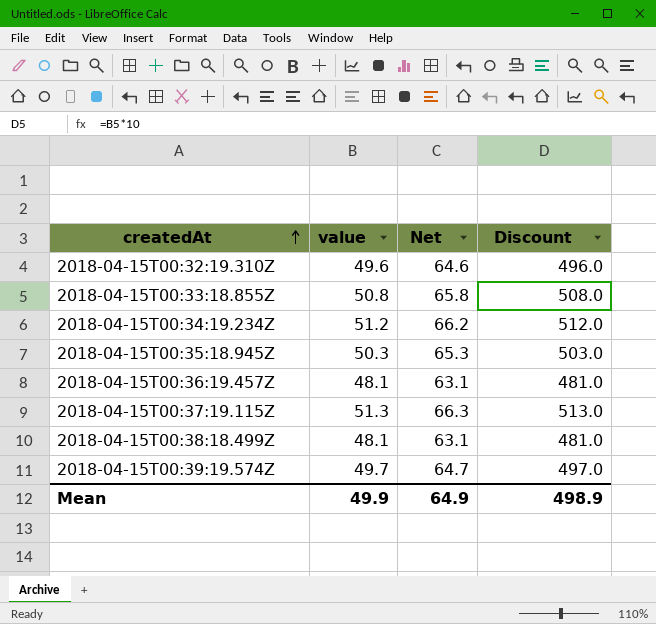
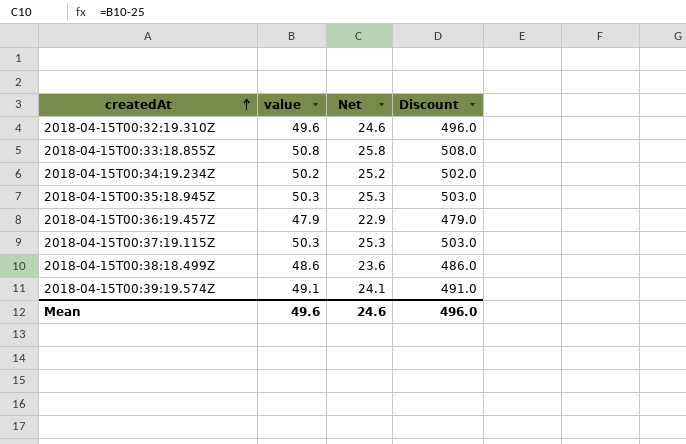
column Net | formula: [value] + 15 -> [value] - 25
2018-04-15T00:34:19.234Z | value: 51.2 -> 50.2
2018-04-15T00:34:19.234Z | Discount: 512.0 -> 502.0
2018-04-15T00:36:19.457Z | value: 48.1 -> 47.9
2018-04-15T00:36:19.457Z | Discount: 481.0 -> 479.0
2018-04-15T00:37:19.115Z | value: 51.3 -> 50.3
2018-04-15T00:37:19.115Z | Discount: 513.0 -> 503.0
2018-04-15T00:38:18.499Z | value: 48.1 -> 48.6
2018-04-15T00:38:18.499Z | Discount: 481.0 -> 486.0
2018-04-15T00:39:19.574Z | value: 49.7 -> 49.1
2018-04-15T00:39:19.574Z | Discount: 497.0 -> 491.0
Mean | value: 49.9 -> 49.6
Mean | Net: 64.9 -> 24.6
Mean | Discount: 498.9 -> 496.0

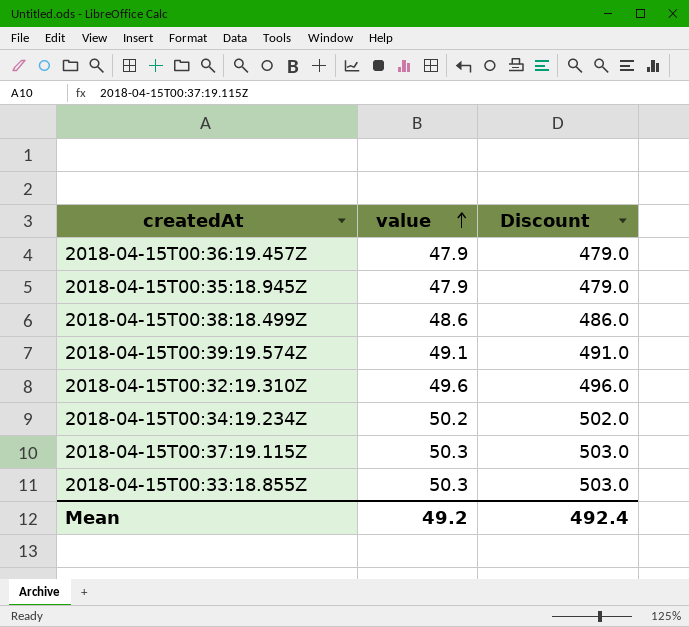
row order: createdAt ascending -> value ascending
column Net | formula: [value] - 25 -> none
2018-04-15T00:35:18.945Z | value: 50.3 -> 47.9
2018-04-15T00:35:18.945Z | Discount: 503.0 -> 479.0
2018-04-15T00:33:18.855Z | value: 50.8 -> 50.3
2018-04-15T00:33:18.855Z | Discount: 508.0 -> 503.0
Mean | value: 49.6 -> 49.2
Mean | Discount: 496.0 -> 492.4

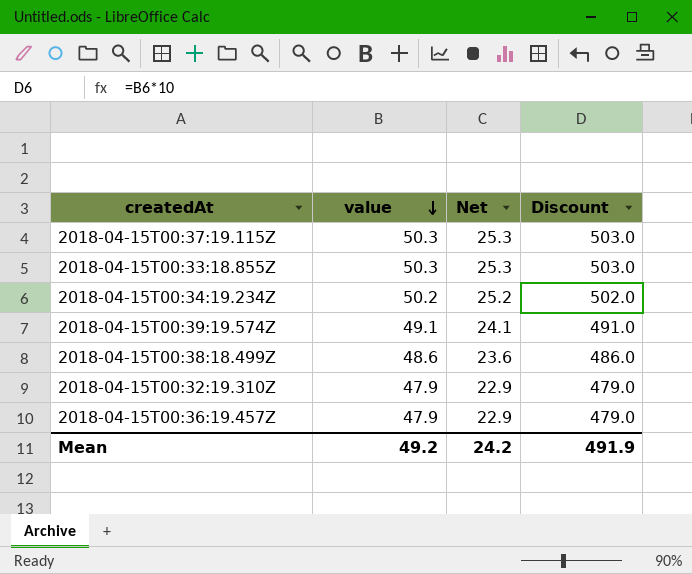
row order: value ascending -> value descending
column Net | formula: none -> [value] - 25
row 2018-04-15T00:35:18.945Z: 47.9 | 479.0 -> none
2018-04-15T00:32:19.310Z | value: 49.6 -> 47.9
2018-04-15T00:32:19.310Z | Discount: 496.0 -> 479.0
Mean | Discount: 492.4 -> 491.9

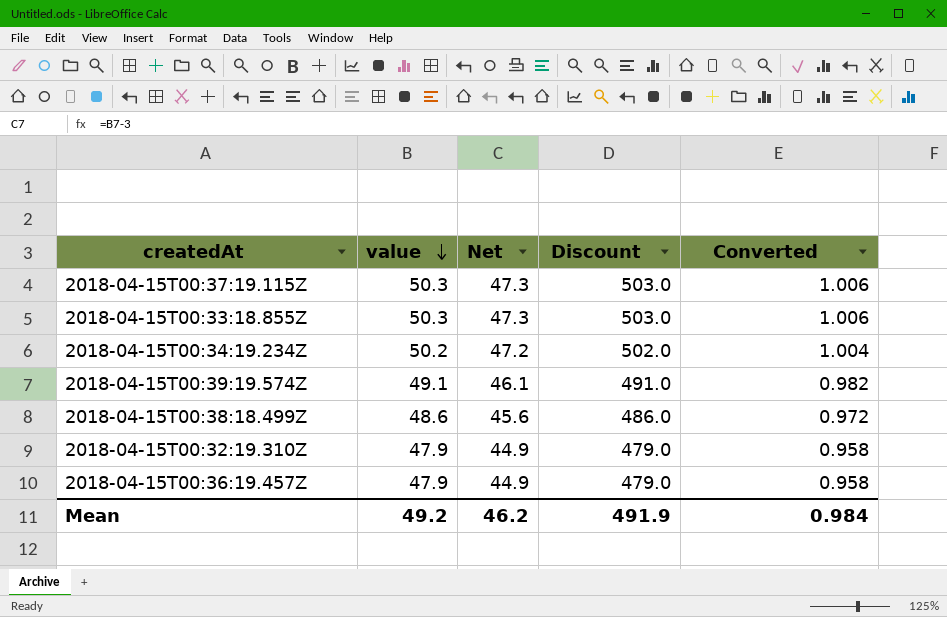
column Net | formula: [value] - 25 -> [value] - 3
column Converted | formula: none -> [value] * 0.02
Mean | Net: 24.2 -> 46.2

